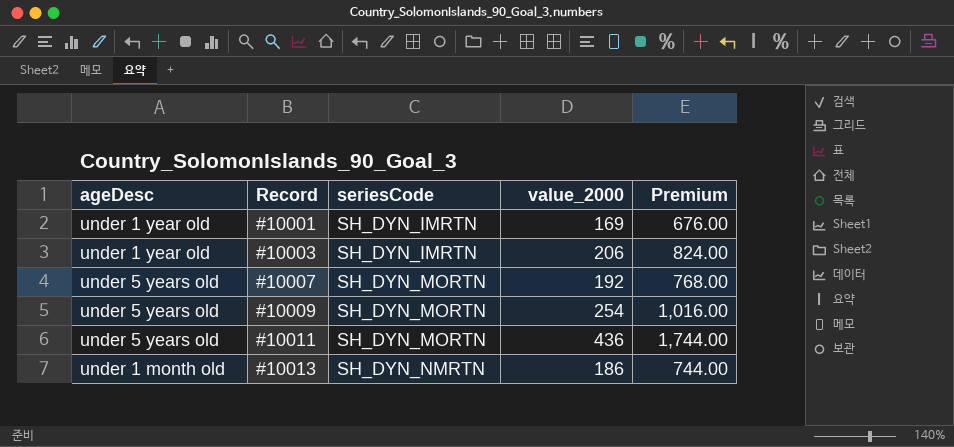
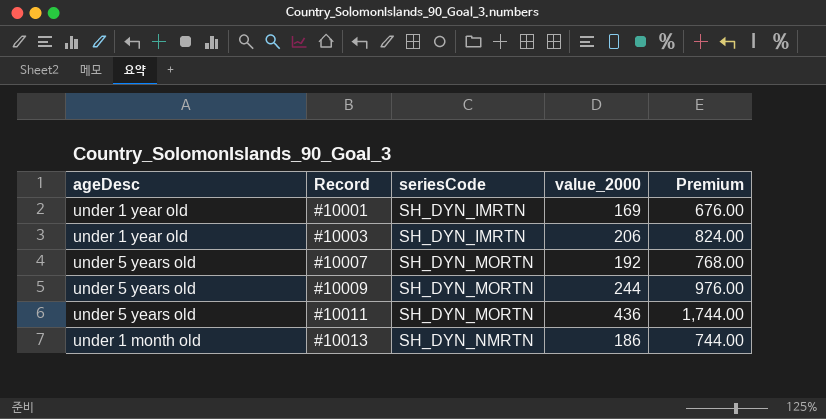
#10009 | value_2000: 254 -> 244
#10009 | Premium: 1,016.00 -> 976.00

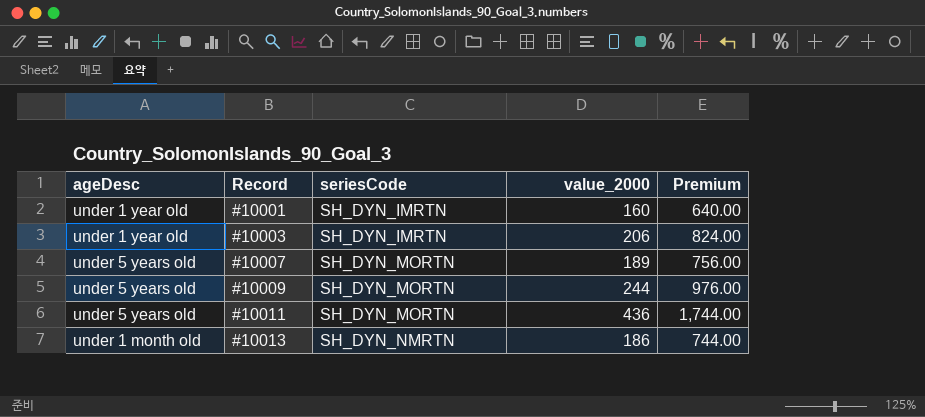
#10001 | value_2000: 169 -> 160
#10001 | Premium: 676.00 -> 640.00
#10007 | value_2000: 192 -> 189
#10007 | Premium: 768.00 -> 756.00

